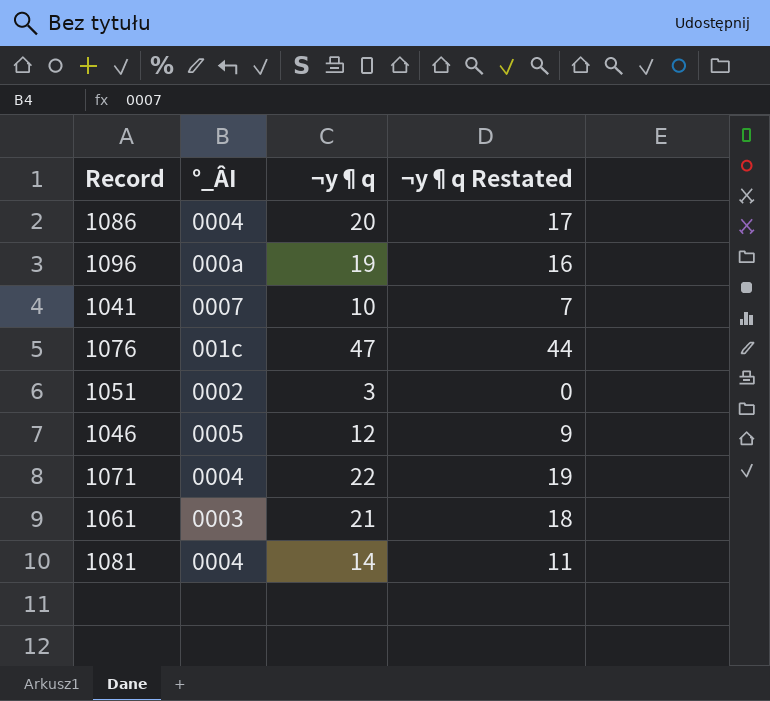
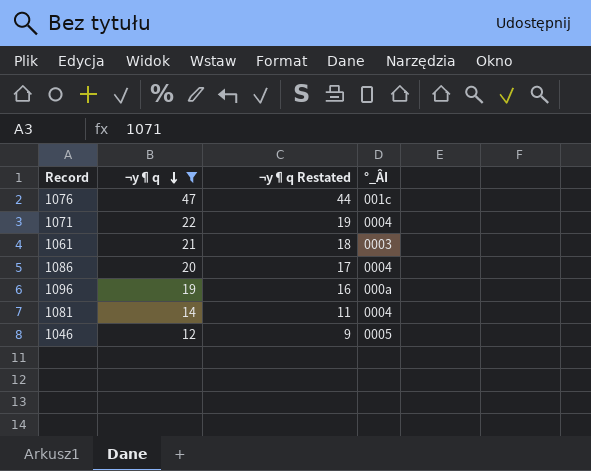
filter: none -> ¬y¶q >= 12
row order: none -> ¬y¶q descending
column °_ÂI | position: 2 -> 4

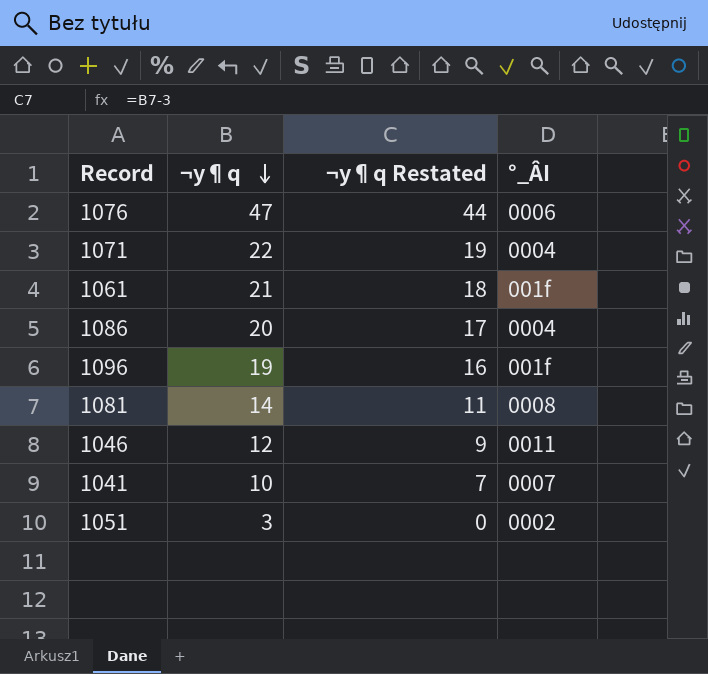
filter: ¬y¶q >= 12 -> none
1076 | °_ÂI: 001c -> 0006
1061 | °_ÂI: 0003 -> 001f
1096 | °_ÂI: 000a -> 001f
1081 | °_ÂI: 0004 -> 0008
1046 | °_ÂI: 0005 -> 0011

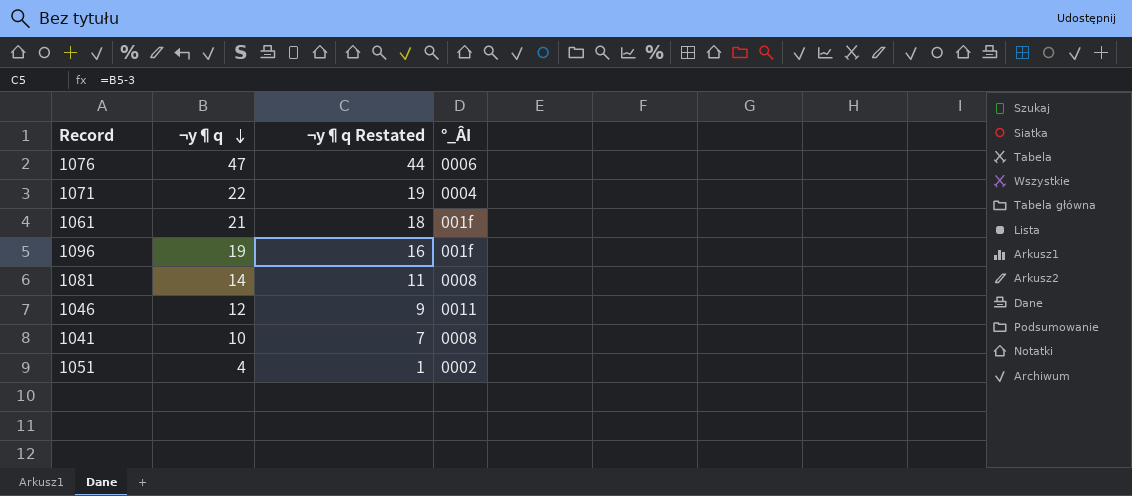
row 1086: 20 | 17 | 0004 -> none
1041 | °_ÂI: 0007 -> 0008
1051 | ¬y¶q: 3 -> 4
1051 | ¬y¶q Restated: 0 -> 1

